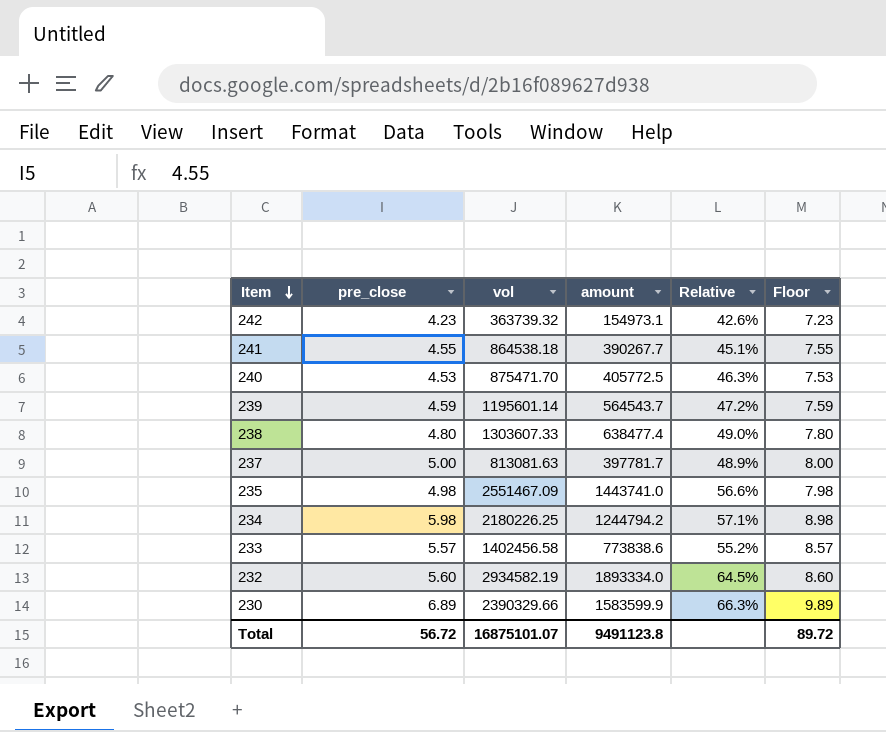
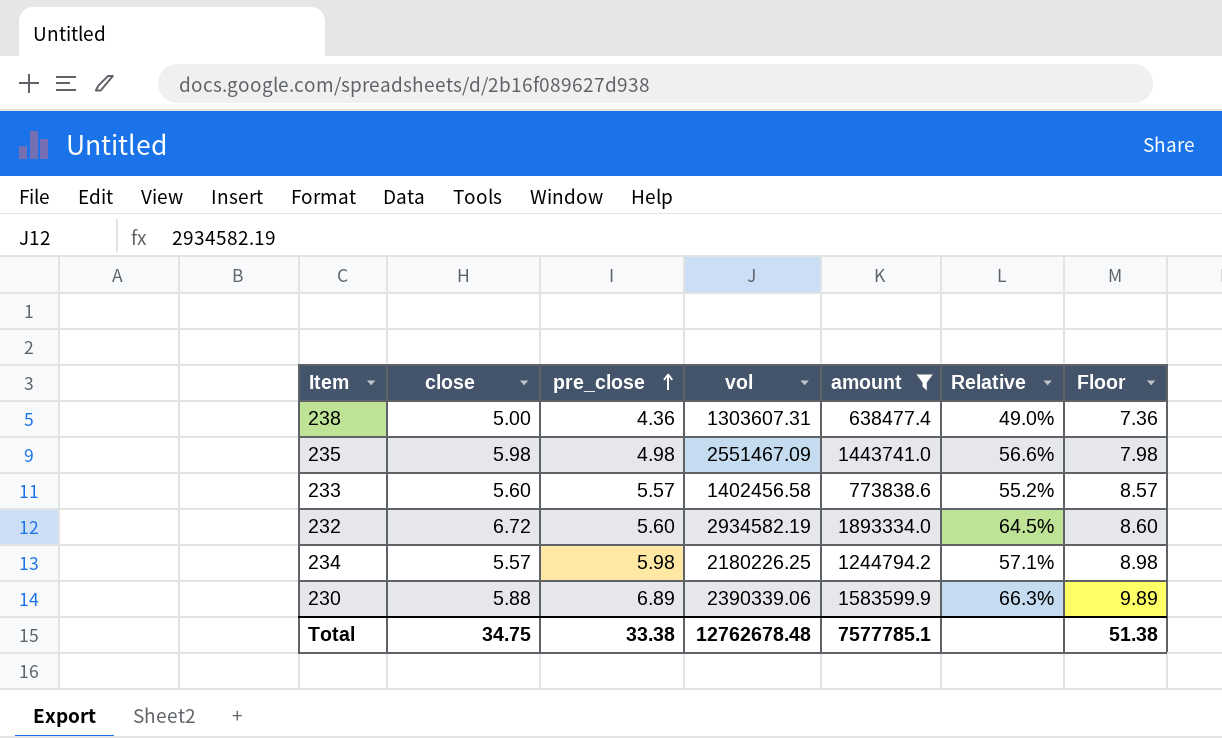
filter: none -> amount >= 638477.4
row order: Item descending -> pre_close ascending
column close | position: none -> 2
238 | pre_close: 4.80 -> 4.36
238 | vol: 1303607.33 -> 1303607.31
238 | Floor: 7.80 -> 7.36
230 | vol: 2390329.66 -> 2390339.06
Total | pre_close: 56.72 -> 33.38
Total | vol: 16875101.07 -> 12762678.48
Total | amount: 9491123.8 -> 7577785.1
Total | Floor: 89.72 -> 51.38

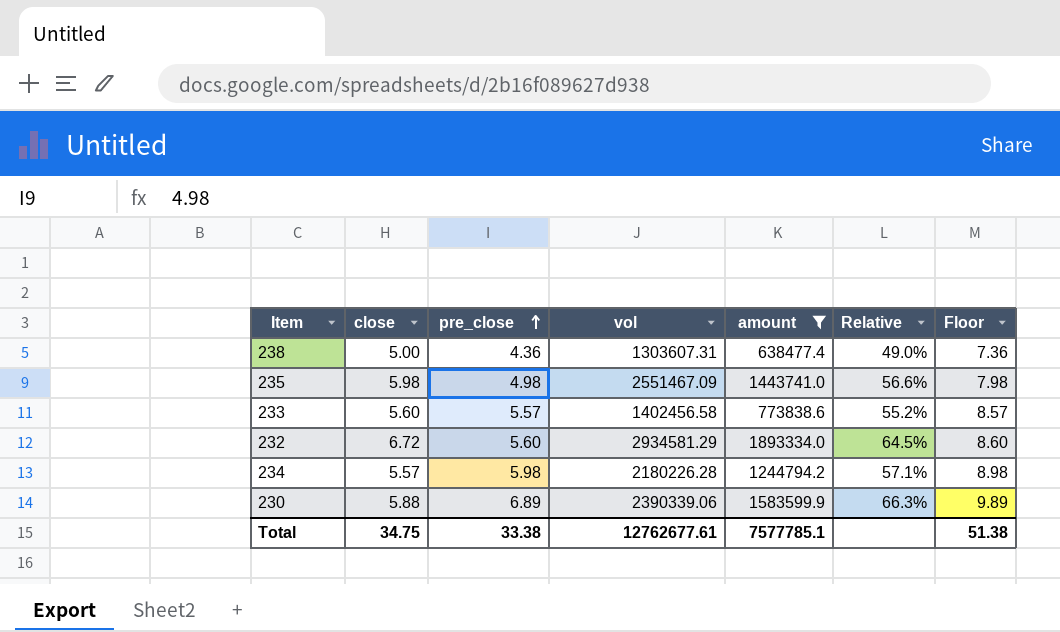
232 | vol: 2934582.19 -> 2934581.29
234 | vol: 2180226.25 -> 2180226.28
Total | vol: 12762678.48 -> 12762677.61

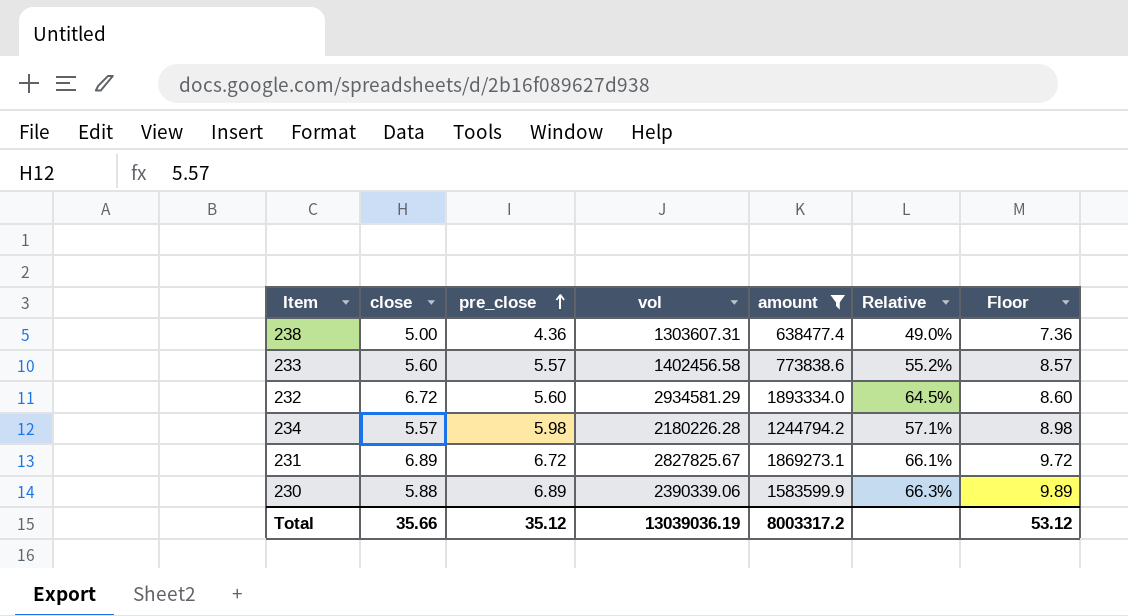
row 235: 5.98 | 4.98 | 2551467.09 | 1443741.0 | 56.6% | 7.98 -> none
row 231: none -> 6.89 | 6.72 | 2827825.67 | 1869273.1 | 66.1% | 9.72
Total | close: 34.75 -> 35.66
Total | pre_close: 33.38 -> 35.12
Total | vol: 12762677.61 -> 13039036.19
Total | amount: 7577785.1 -> 8003317.2
Total | Floor: 51.38 -> 53.12

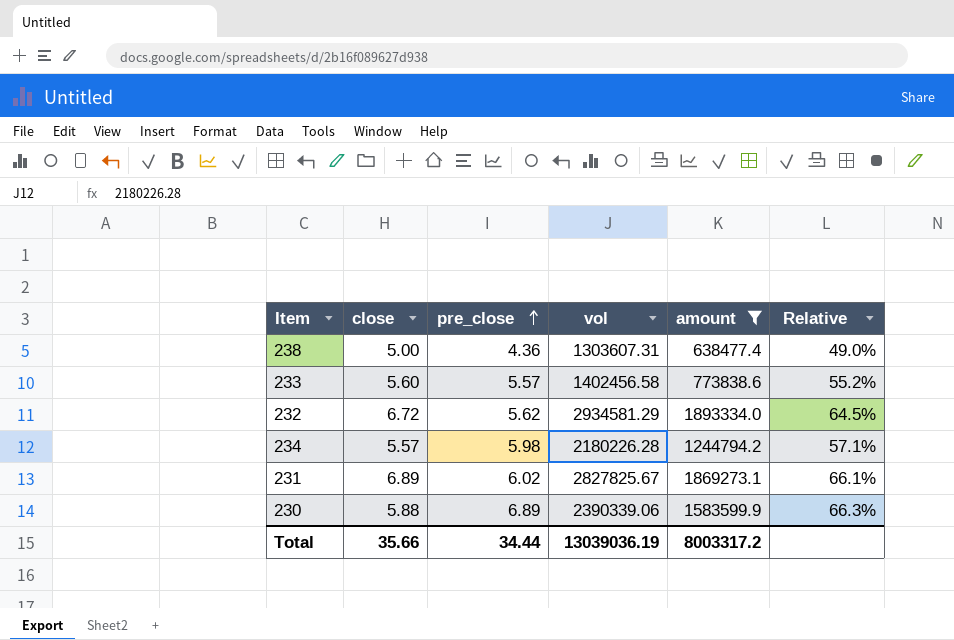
column Floor | formula: [pre_close] + 3 -> none
232 | pre_close: 5.60 -> 5.62
231 | pre_close: 6.72 -> 6.02
Total | pre_close: 35.12 -> 34.44

